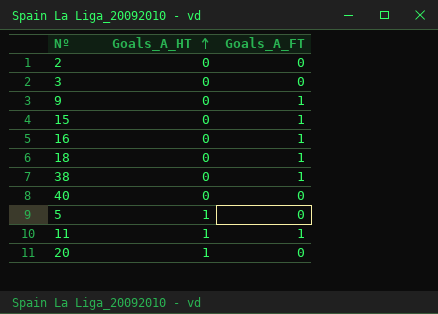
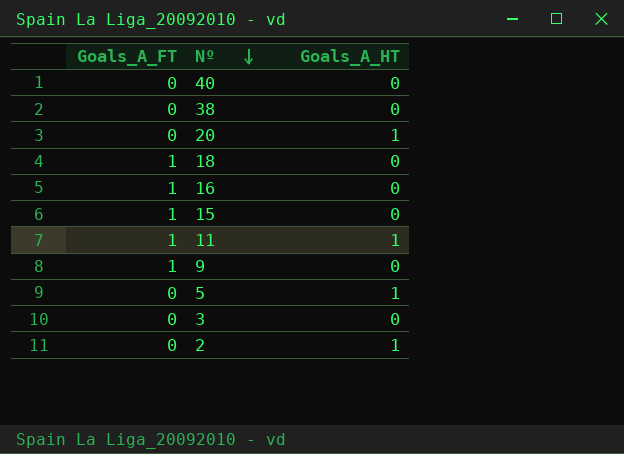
row order: Goals_A_HT ascending -> Nº descending
column Goals_A_FT | position: 3 -> 1
38 | Goals_A_FT: 1 -> 0
2 | Goals_A_HT: 0 -> 1

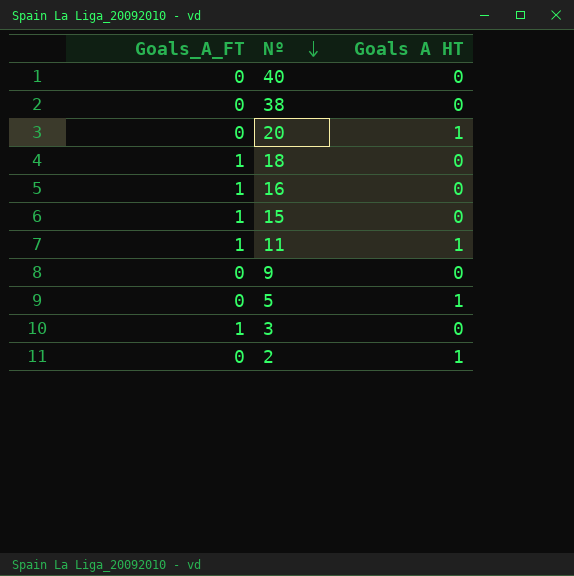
column name: Goals_A_HT -> Goals A HT
9 | Goals_A_FT: 1 -> 0
3 | Goals_A_FT: 0 -> 1

